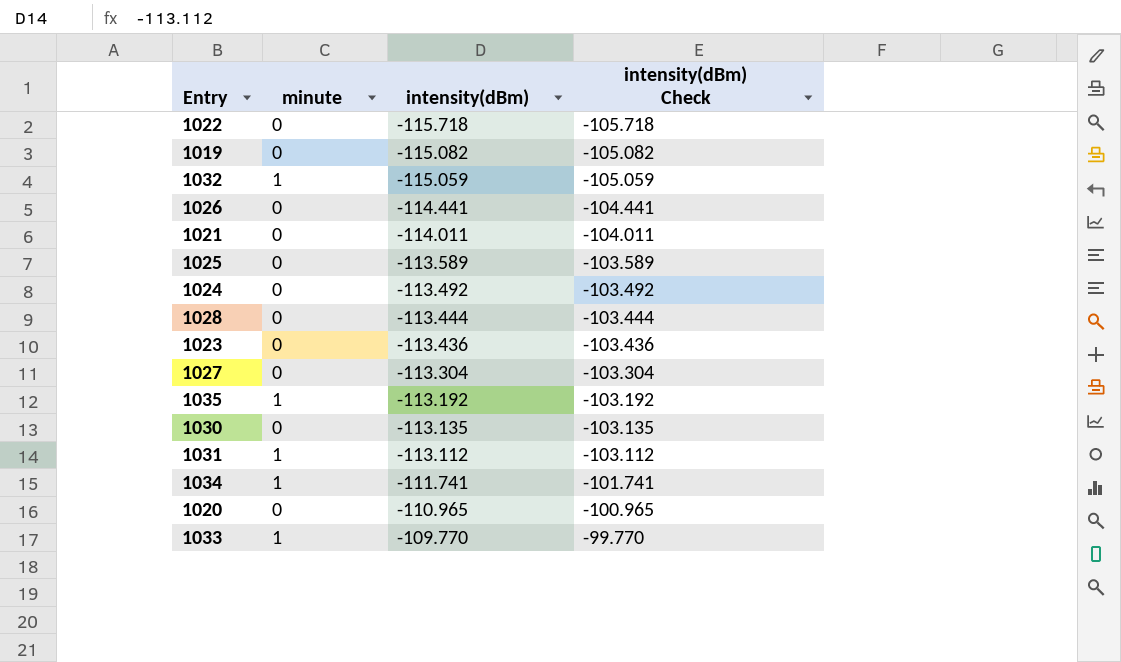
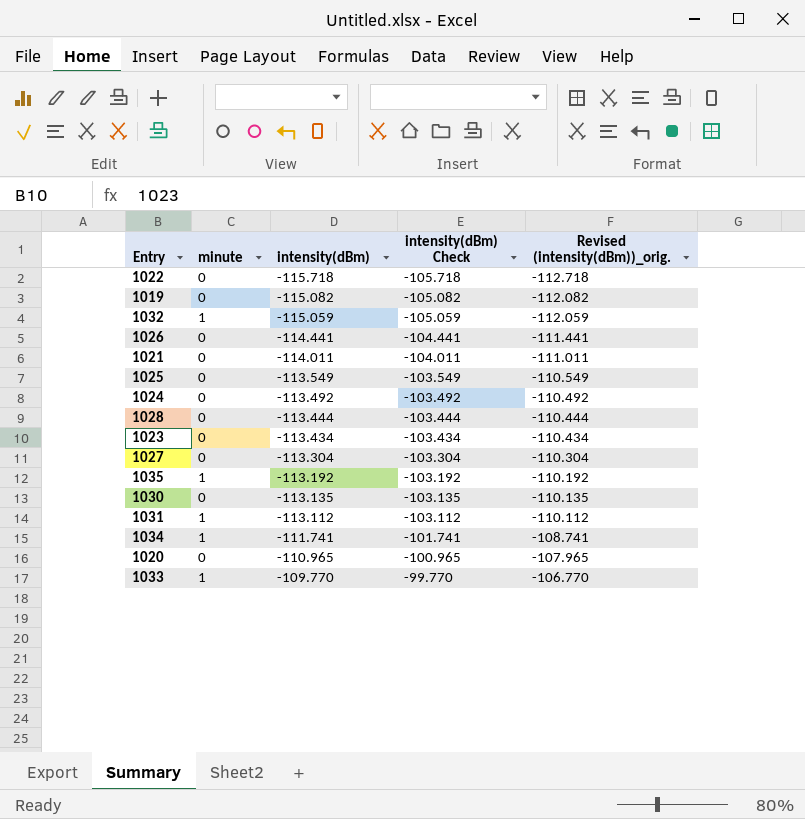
column Revised (intensity(dBm))_orig. | formula: none -> [intensity(dBm)] + 3
1025 | intensity(dBm): -113.589 -> -113.549
1025 | intensity(dBm) Check: -103.589 -> -103.549
1023 | intensity(dBm): -113.436 -> -113.434
1023 | intensity(dBm) Check: -103.436 -> -103.434

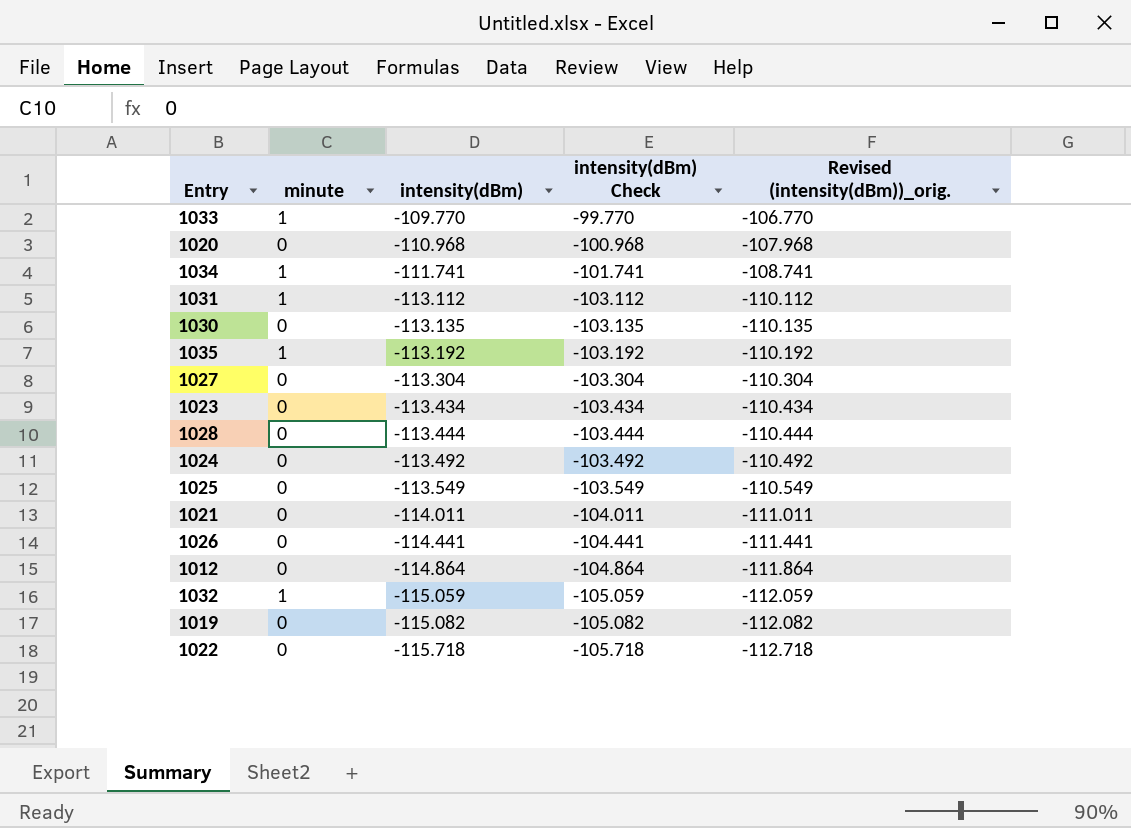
row order: intensity(dBm) ascending -> intensity(dBm) descending
1020 | intensity(dBm): -110.965 -> -110.968
1020 | intensity(dBm) Check: -100.965 -> -100.968
1020 | Revised (intensity(dBm))_orig.: -107.965 -> -107.968
row 1012: none -> 0 | -114.864 | -104.864 | -111.864

